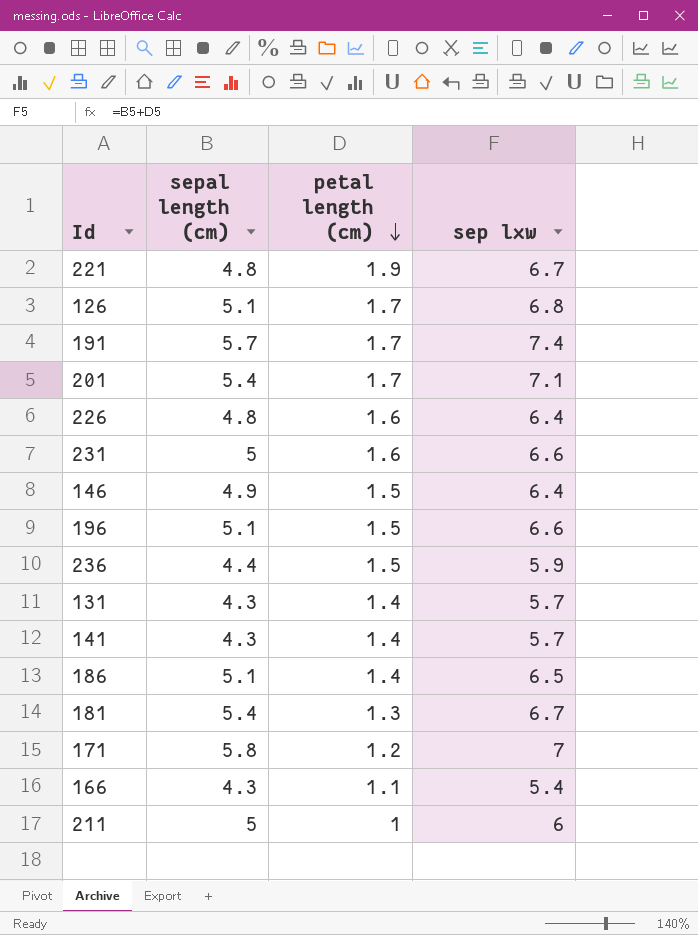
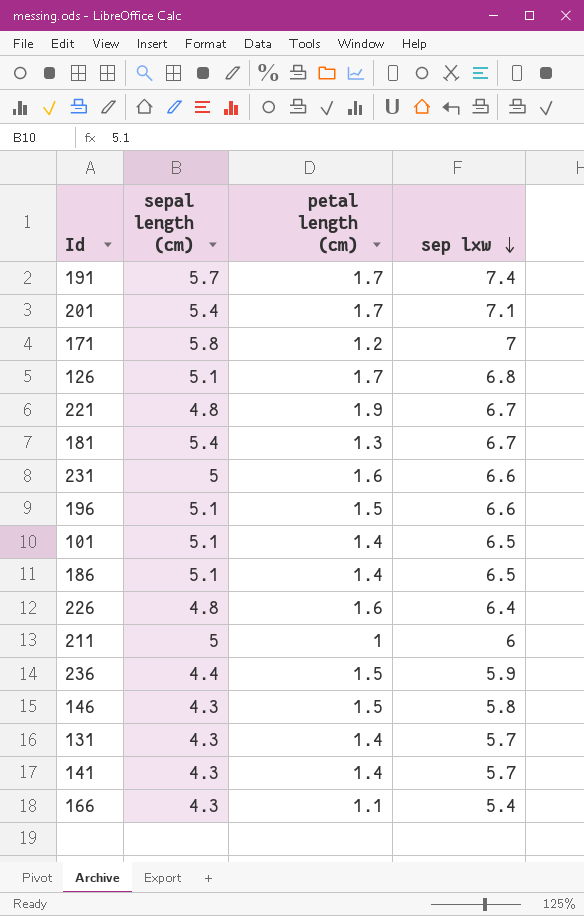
row order: petal length (cm) descending -> sep lxw descending
row 101: none -> 5.1 | 1.4 | 6.5
146 | sepal length (cm): 4.9 -> 4.3
146 | sep lxw: 6.4 -> 5.8

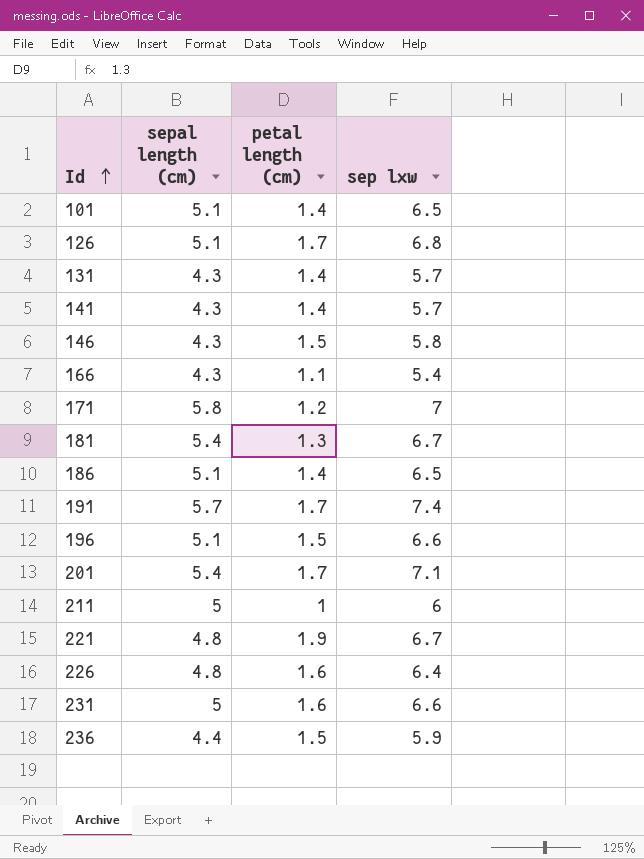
row order: sep lxw descending -> Id ascending

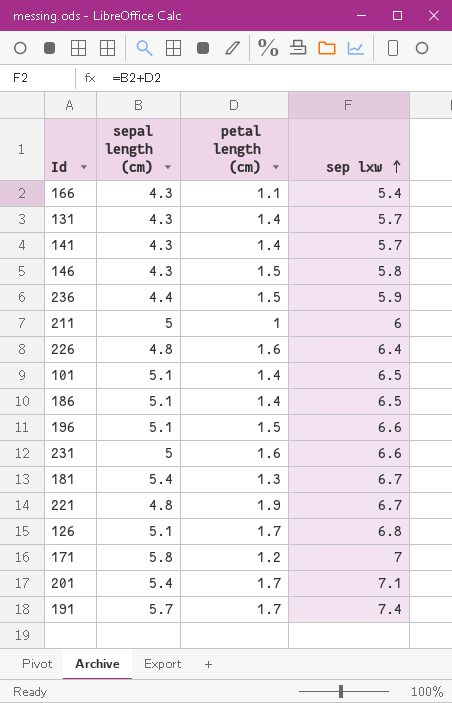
row order: Id ascending -> sep lxw ascending

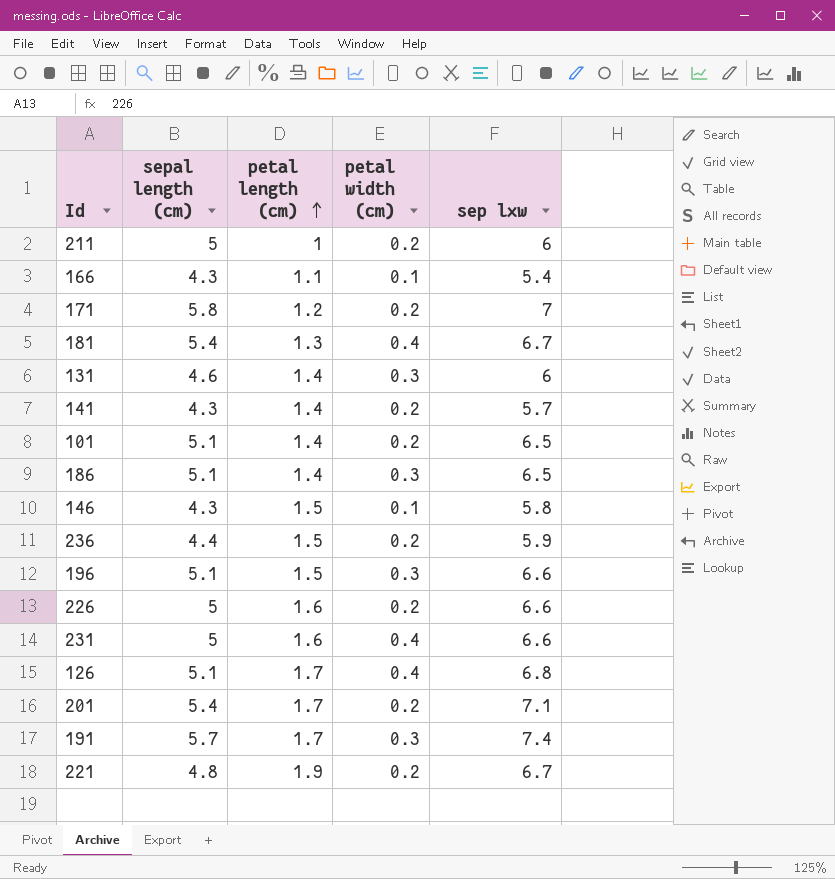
row order: sep lxw ascending -> petal length (cm) ascending
column petal width (cm) | position: none -> 4
131 | sepal length (cm): 4.3 -> 4.6
131 | sep lxw: 5.7 -> 6
226 | sepal length (cm): 4.8 -> 5
226 | sep lxw: 6.4 -> 6.6

